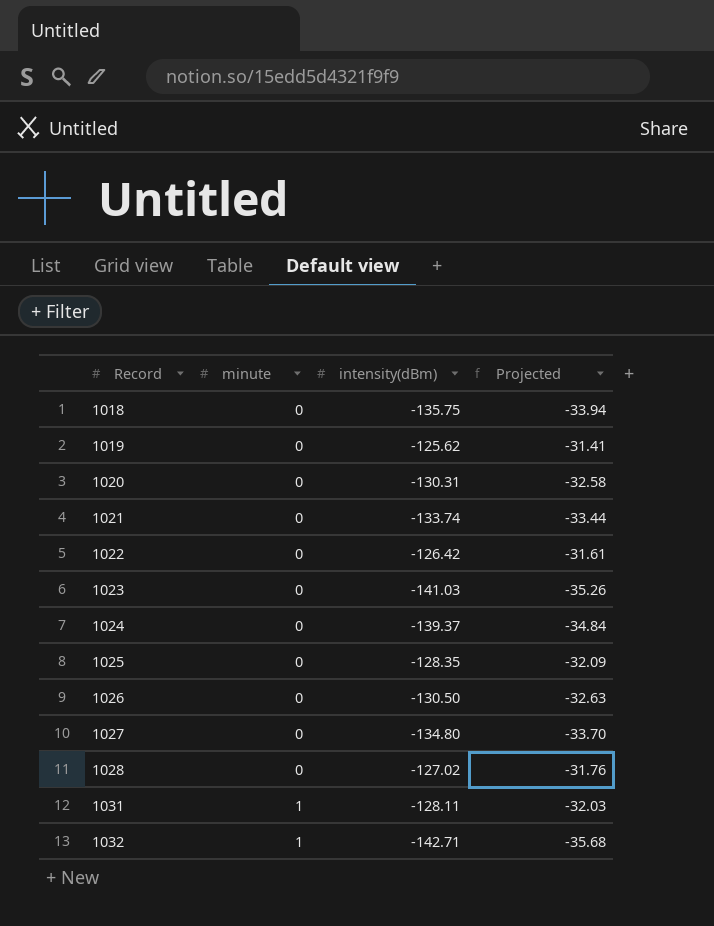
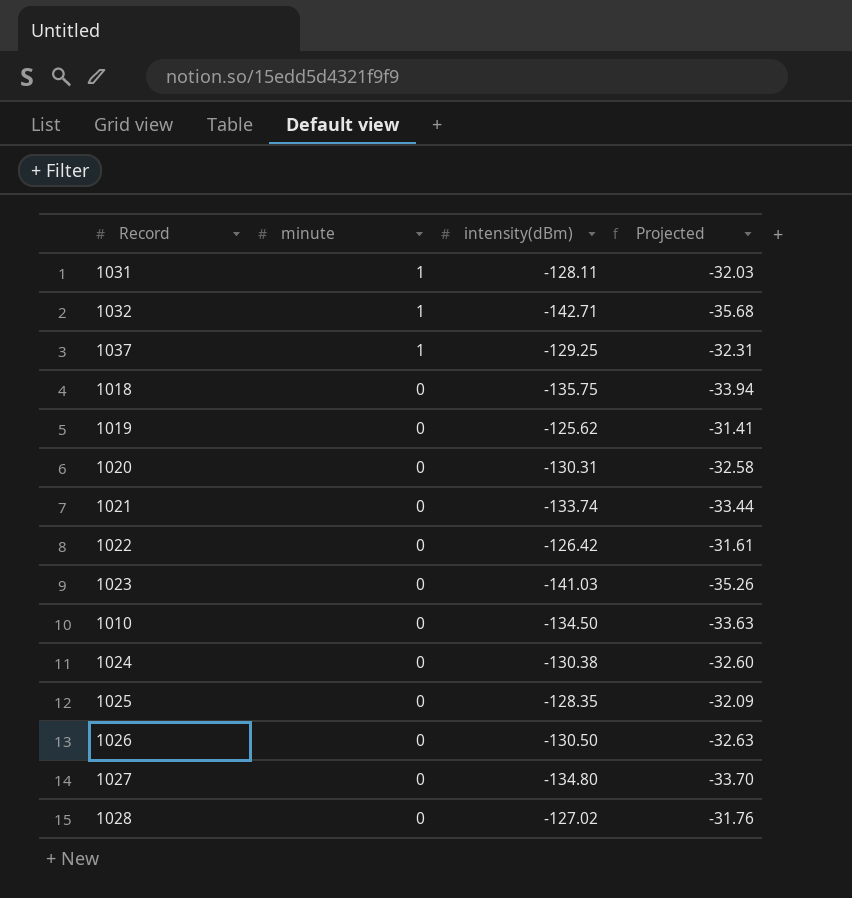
row order: Record ascending -> minute descending
row 1037: none -> 1 | -129.25 | -32.31
row 1010: none -> 0 | -134.50 | -33.63
1024 | intensity(dBm): -139.37 -> -130.38
1024 | Projected: -34.84 -> -32.60

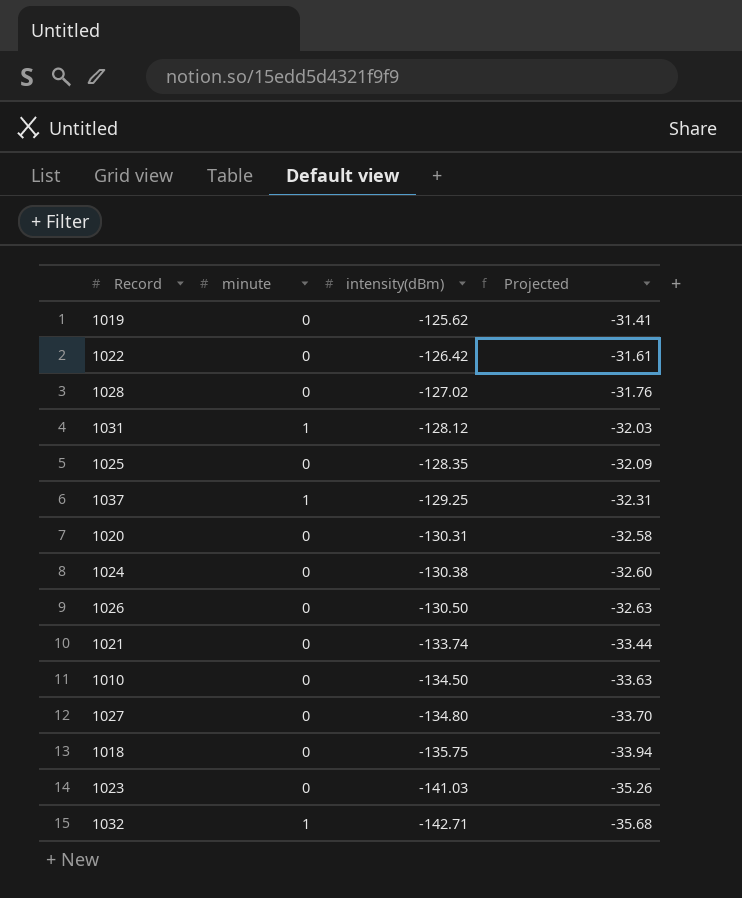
row order: minute descending -> intensity(dBm) descending
1031 | intensity(dBm): -128.11 -> -128.12

